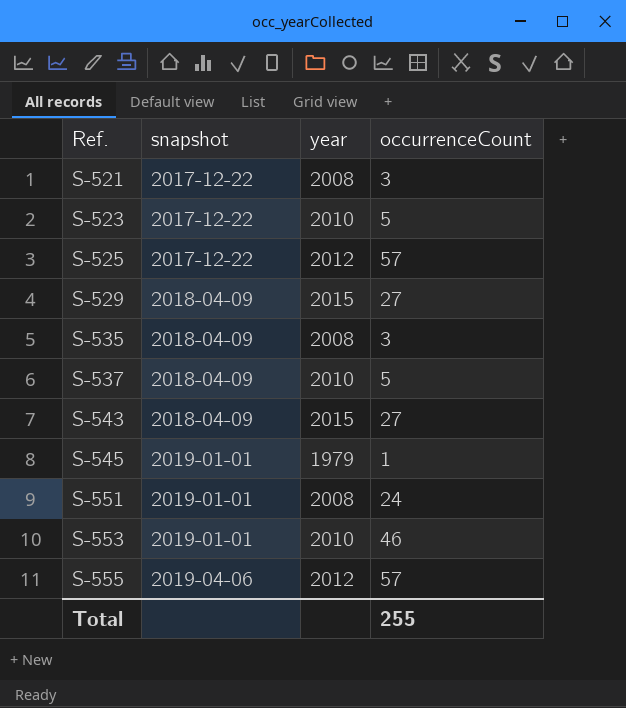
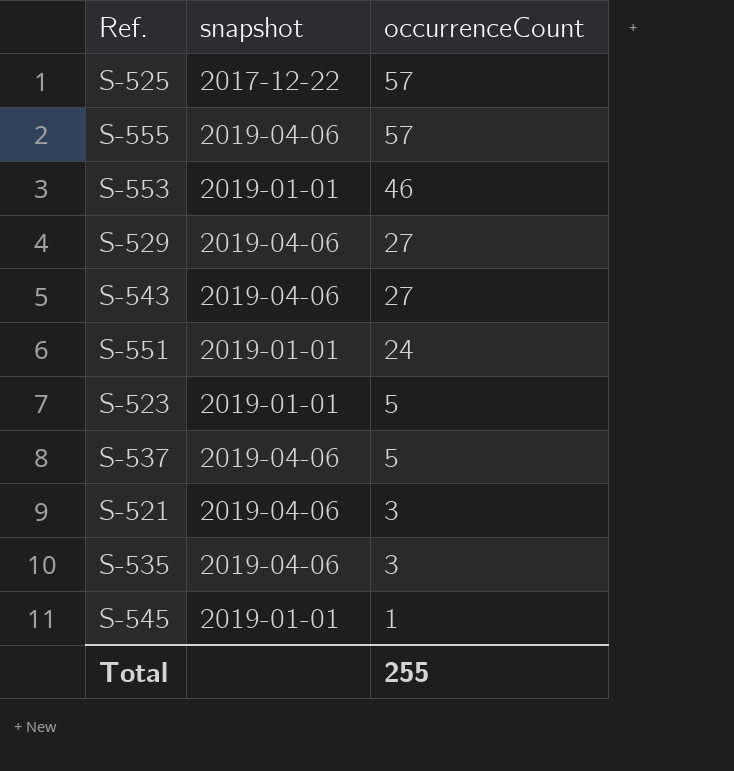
row order: Ref. ascending -> occurrenceCount descending
column year | position: 3 -> none
S-529 | snapshot: 2018-04-09 -> 2019-04-06
S-543 | snapshot: 2018-04-09 -> 2019-04-06
S-523 | snapshot: 2017-12-22 -> 2019-01-01
S-537 | snapshot: 2018-04-09 -> 2019-04-06
S-521 | snapshot: 2017-12-22 -> 2019-04-06
S-535 | snapshot: 2018-04-09 -> 2019-04-06

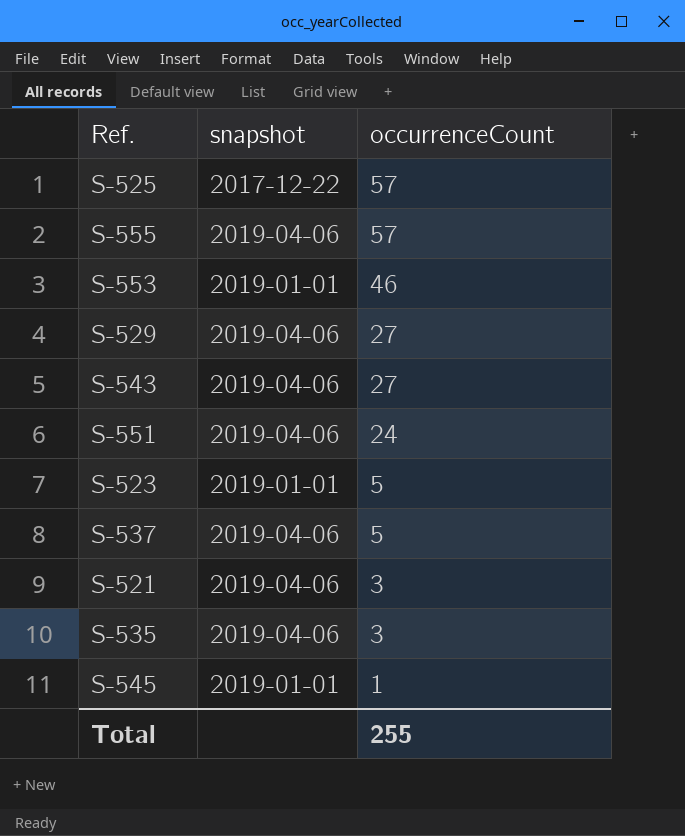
S-551 | snapshot: 2019-01-01 -> 2019-04-06

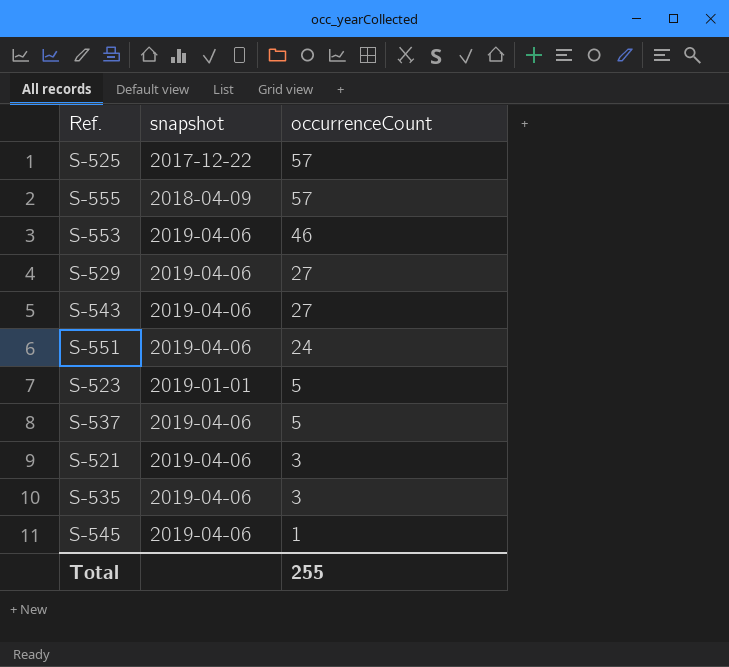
S-555 | snapshot: 2019-04-06 -> 2018-04-09
S-553 | snapshot: 2019-01-01 -> 2019-04-06
S-545 | snapshot: 2019-01-01 -> 2019-04-06

